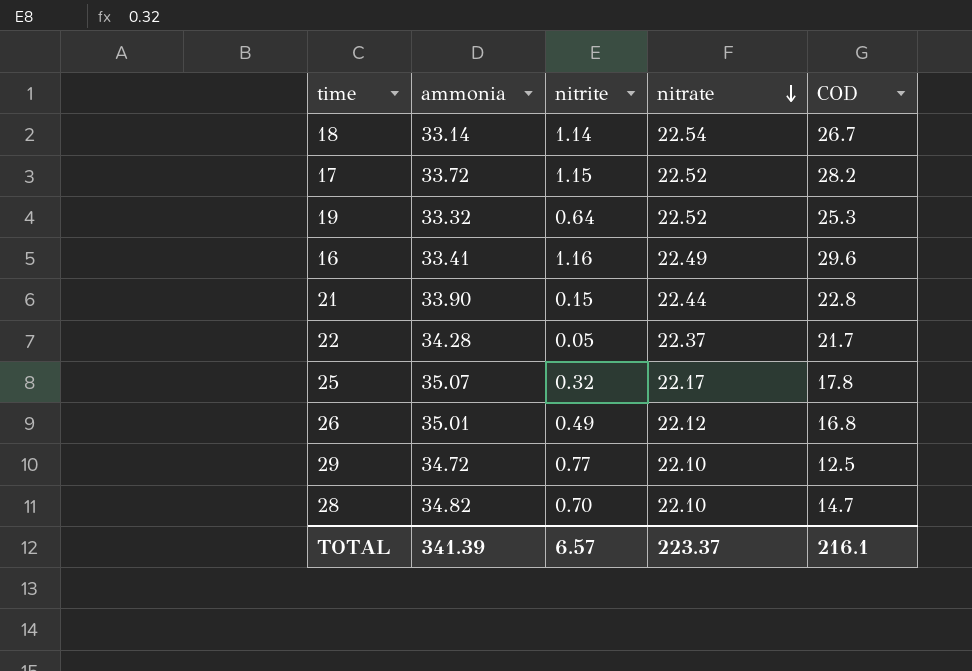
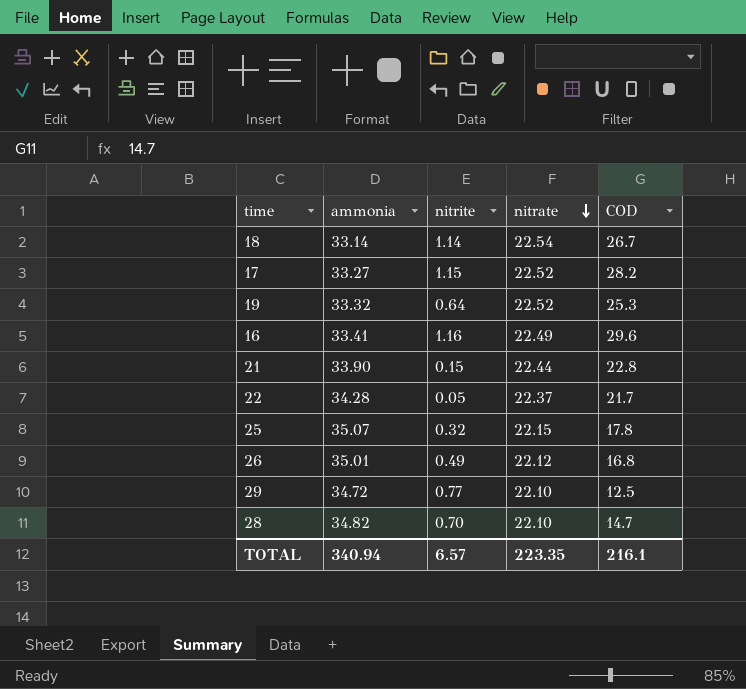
17 | ammonia: 33.72 -> 33.27
25 | nitrate: 22.17 -> 22.15
TOTAL | ammonia: 341.39 -> 340.94
TOTAL | nitrate: 223.37 -> 223.35

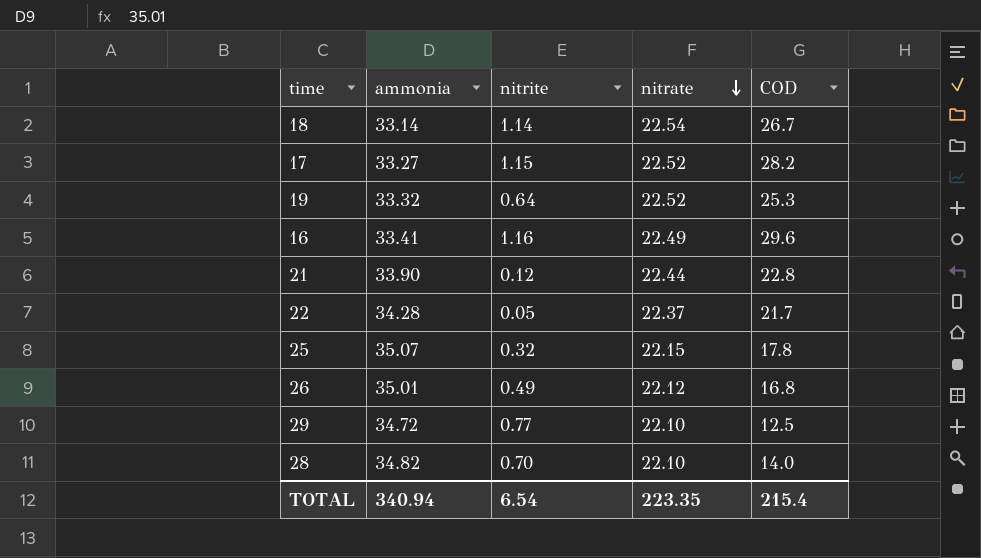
21 | nitrite: 0.15 -> 0.12
28 | COD: 14.7 -> 14.0
TOTAL | nitrite: 6.57 -> 6.54
TOTAL | COD: 216.1 -> 215.4

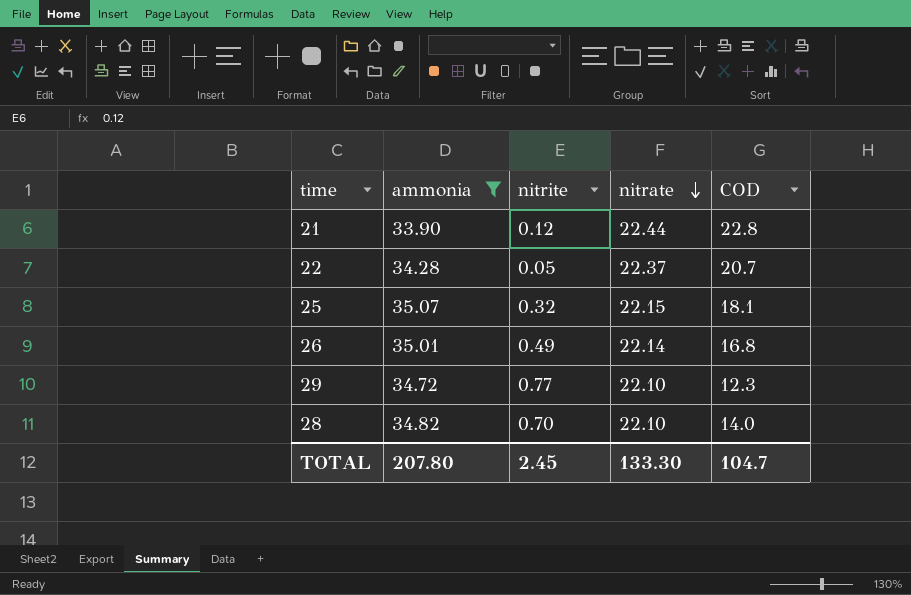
filter: none -> ammonia >= 33.90
22 | COD: 21.7 -> 20.7
25 | COD: 17.8 -> 18.1
26 | nitrate: 22.12 -> 22.14
29 | COD: 12.5 -> 12.3
TOTAL | ammonia: 340.94 -> 207.80
TOTAL | nitrite: 6.54 -> 2.45
TOTAL | nitrate: 223.35 -> 133.30
TOTAL | COD: 215.4 -> 104.7

